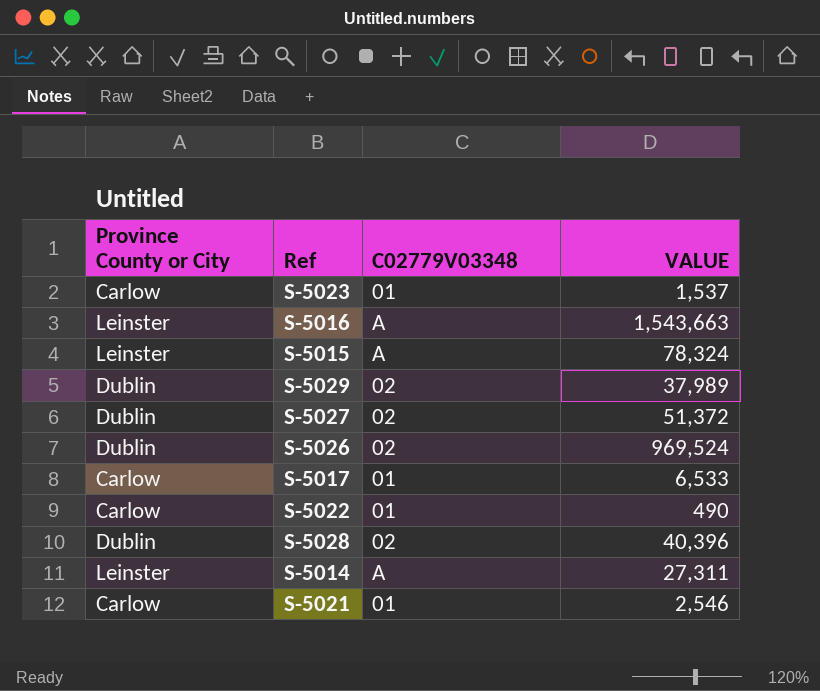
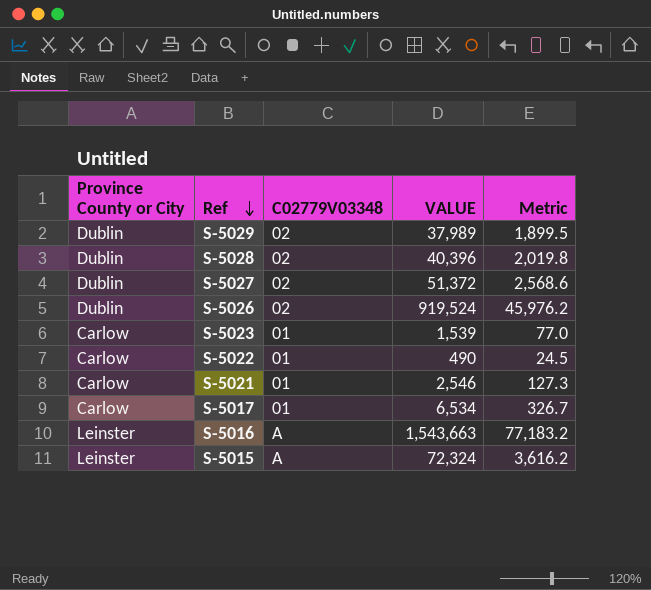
row order: none -> Ref descending
column Metric | formula: none -> [VALUE] * 0.05
row S-5014: Leinster | A | 27,311 -> none
S-5026 | VALUE: 969,524 -> 919,524
S-5023 | VALUE: 1,537 -> 1,539
S-5017 | VALUE: 6,533 -> 6,534
S-5015 | VALUE: 78,324 -> 72,324

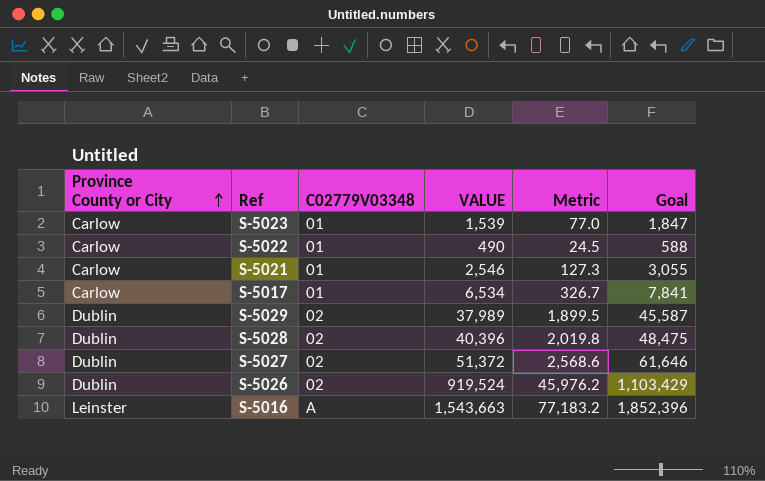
row order: Ref descending -> Province County or City ascending
column Goal | formula: none -> [VALUE] * 1.2
row S-5015: Leinster | A | 72,324 | 3,616.2 -> none

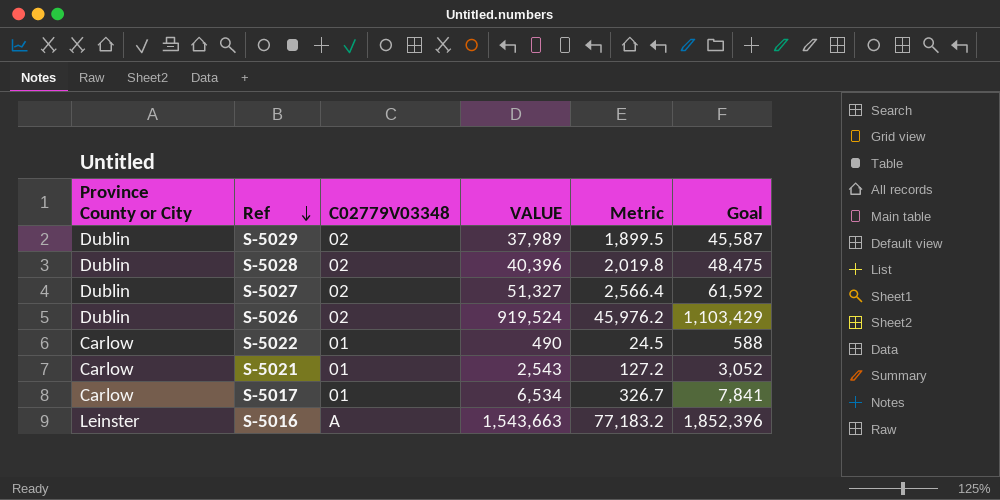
row order: Province County or City ascending -> Ref descending
row S-5023: Carlow | 01 | 1,539 | 77.0 | 1,847 -> none
S-5027 | VALUE: 51,372 -> 51,327
S-5027 | Metric: 2,568.6 -> 2,566.4
S-5027 | Goal: 61,646 -> 61,592
S-5021 | VALUE: 2,546 -> 2,543
S-5021 | Metric: 127.3 -> 127.2
S-5021 | Goal: 3,055 -> 3,052

